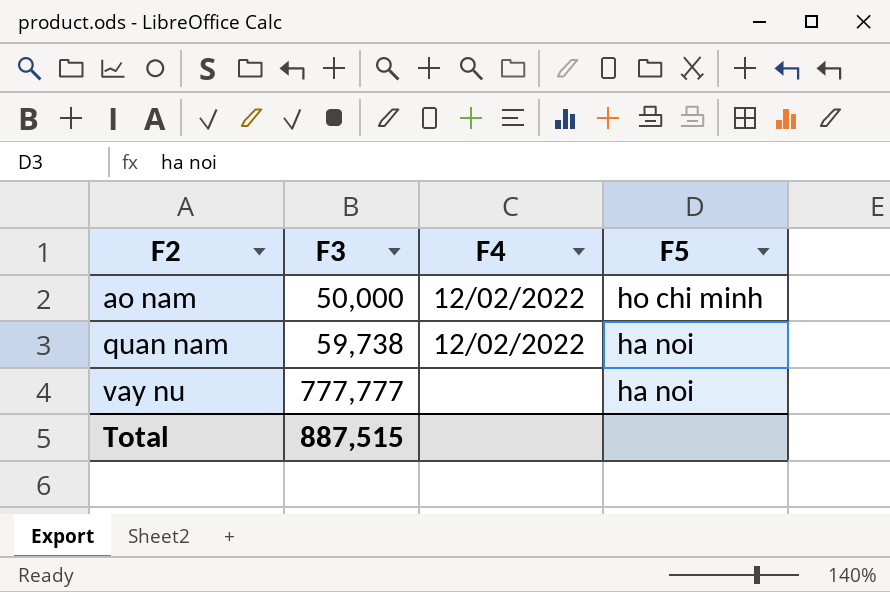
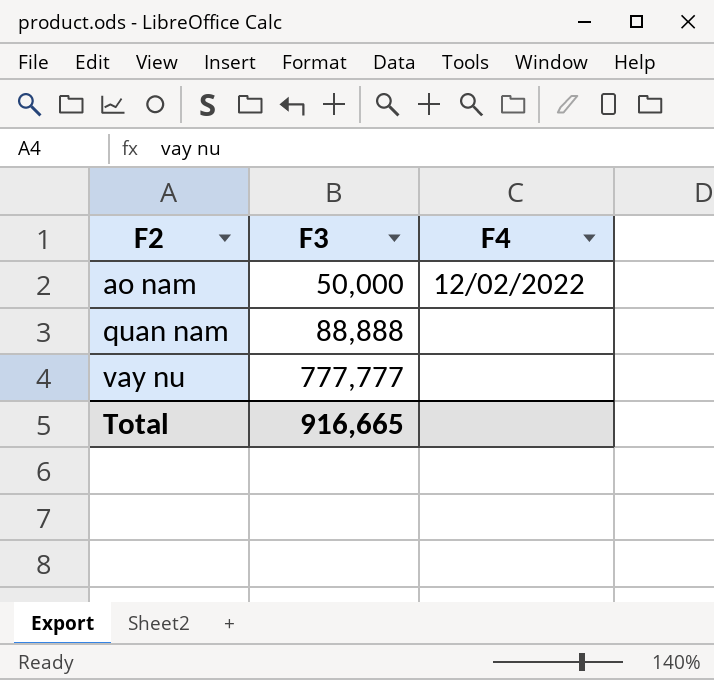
column F5 | position: 4 -> none
quan nam | F3: 59,738 -> 88,888
quan nam | F4: 12/02/2022 -> none
Total | F3: 887,515 -> 916,665

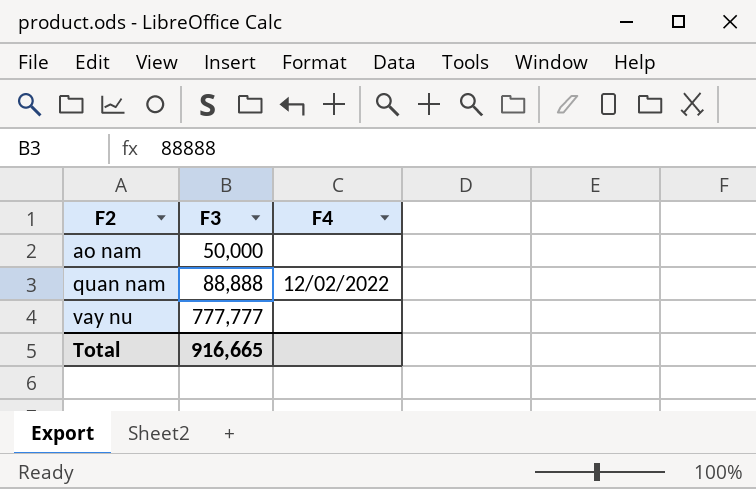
ao nam | F4: 12/02/2022 -> none
quan nam | F4: none -> 12/02/2022

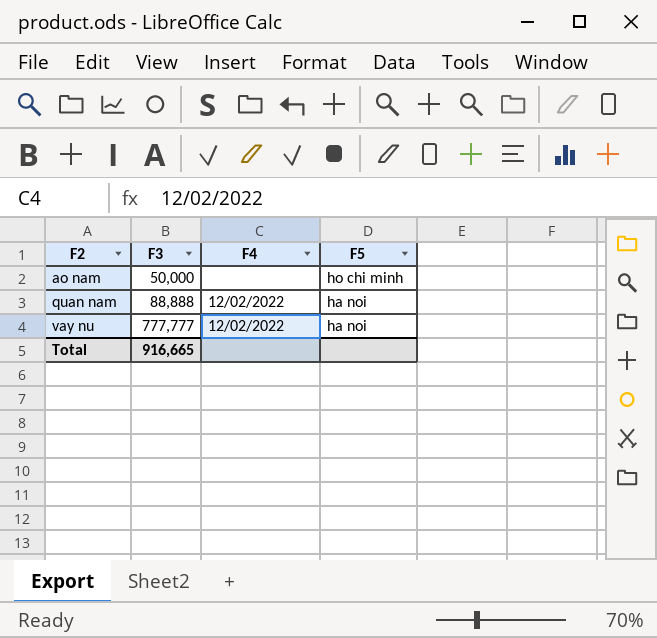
column F5 | position: none -> 4
vay nu | F4: none -> 12/02/2022

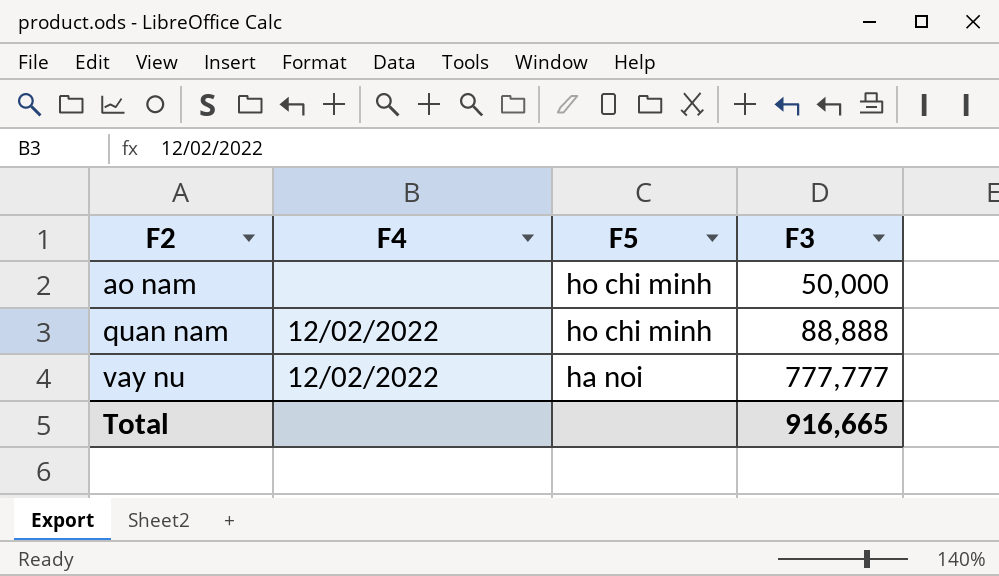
column F3 | position: 2 -> 4
quan nam | F5: ha noi -> ho chi minh

